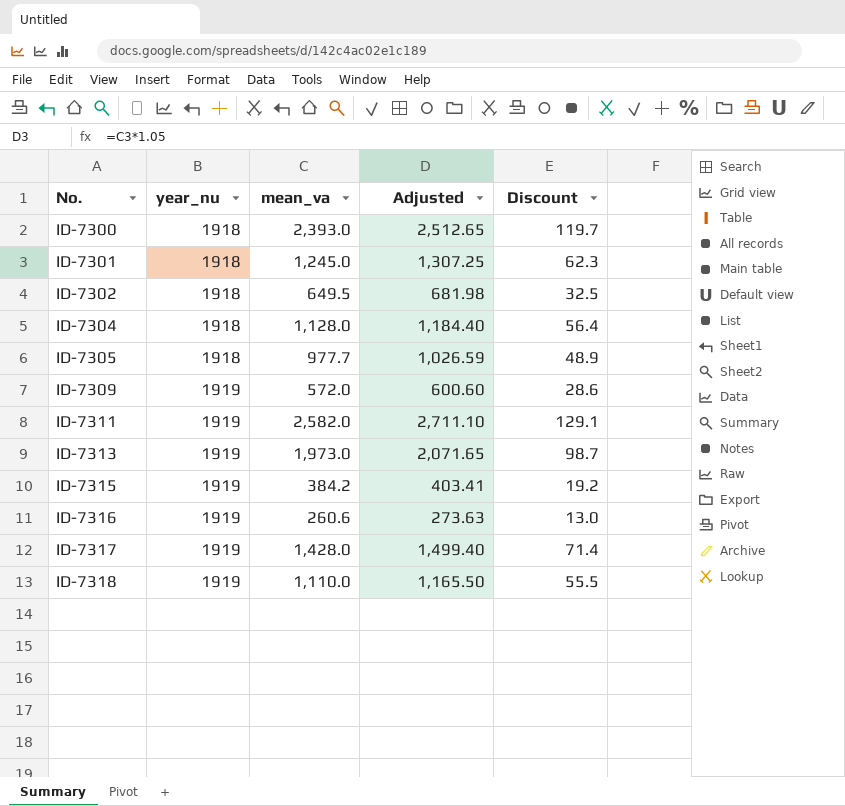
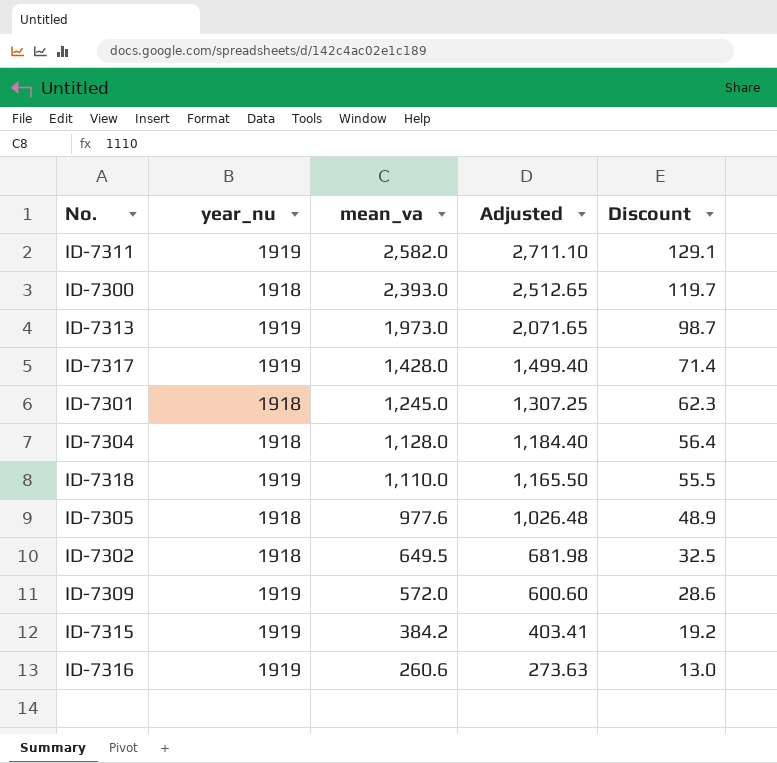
row order: No. ascending -> mean_va descending
ID-7305 | mean_va: 977.7 -> 977.6
ID-7305 | Adjusted: 1,026.59 -> 1,026.48

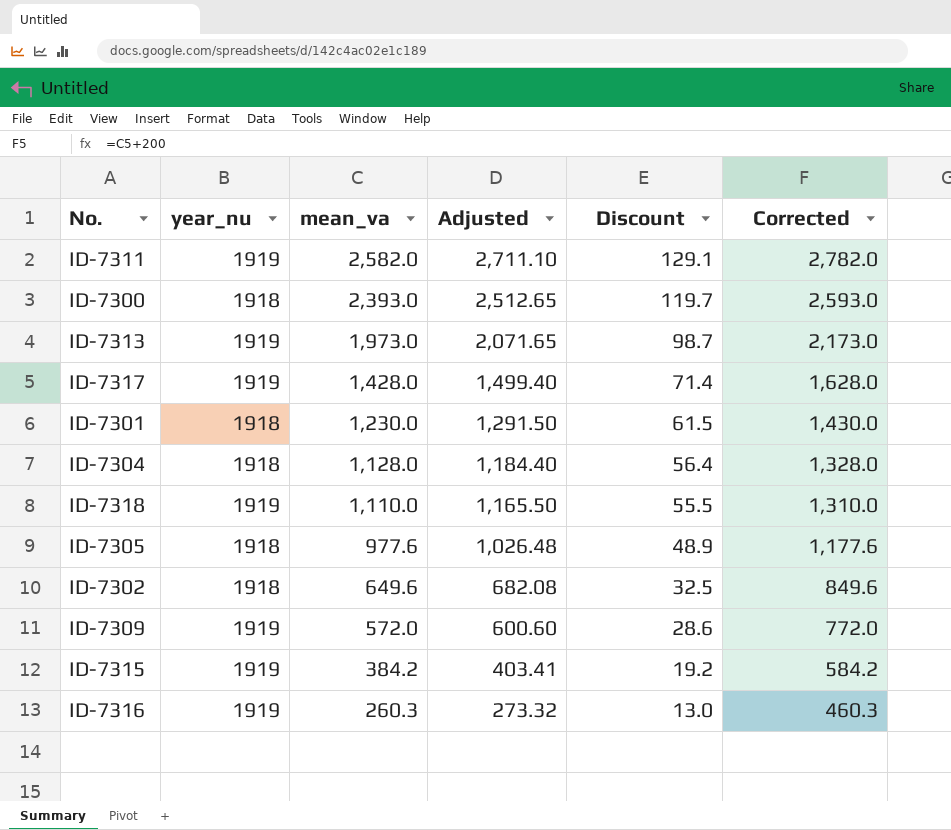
column Corrected | formula: none -> [mean_va] + 200
ID-7301 | mean_va: 1,245.0 -> 1,230.0
ID-7301 | Adjusted: 1,307.25 -> 1,291.50
ID-7301 | Discount: 62.3 -> 61.5
ID-7302 | mean_va: 649.5 -> 649.6
ID-7302 | Adjusted: 681.98 -> 682.08
ID-7316 | mean_va: 260.6 -> 260.3
ID-7316 | Adjusted: 273.63 -> 273.32

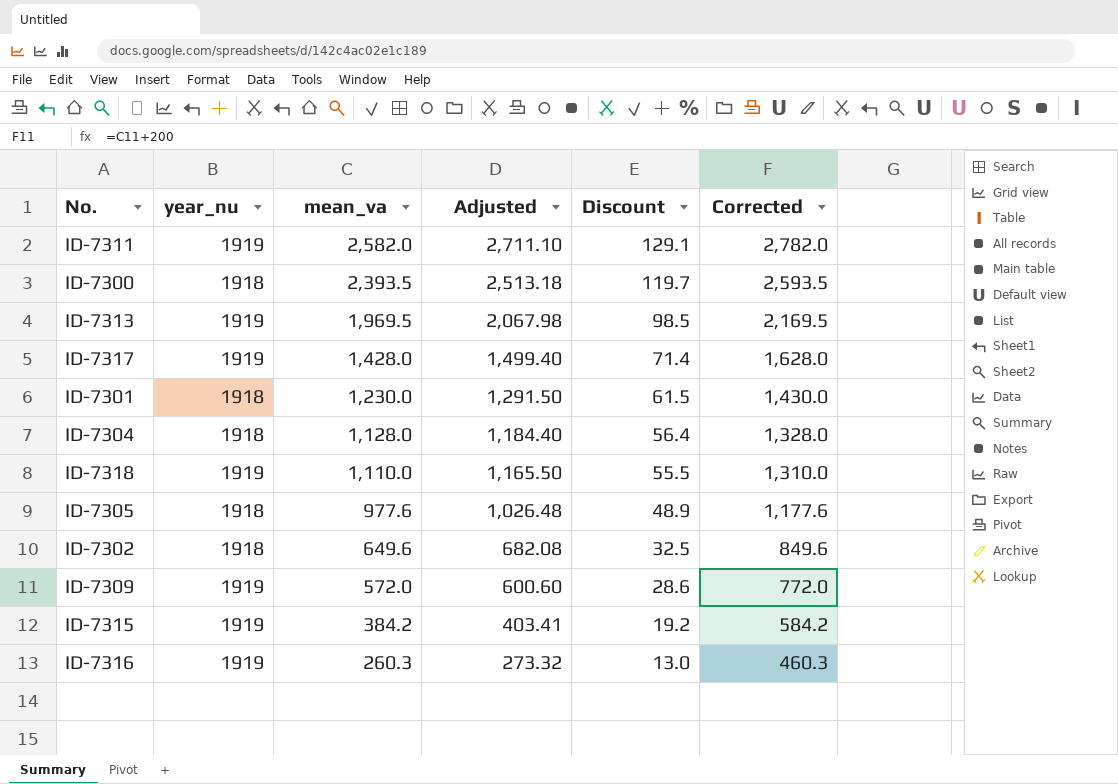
ID-7300 | mean_va: 2,393.0 -> 2,393.5
ID-7300 | Adjusted: 2,512.65 -> 2,513.18
ID-7300 | Corrected: 2,593.0 -> 2,593.5
ID-7313 | mean_va: 1,973.0 -> 1,969.5
ID-7313 | Adjusted: 2,071.65 -> 2,067.98
ID-7313 | Discount: 98.7 -> 98.5
ID-7313 | Corrected: 2,173.0 -> 2,169.5

